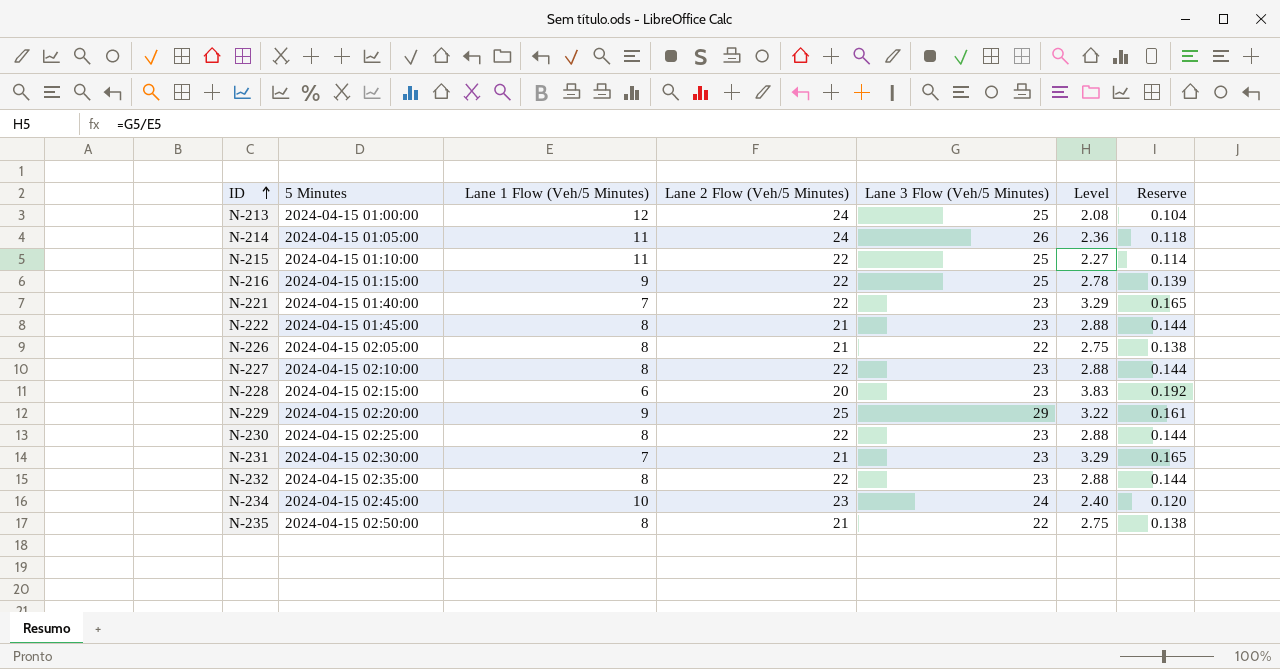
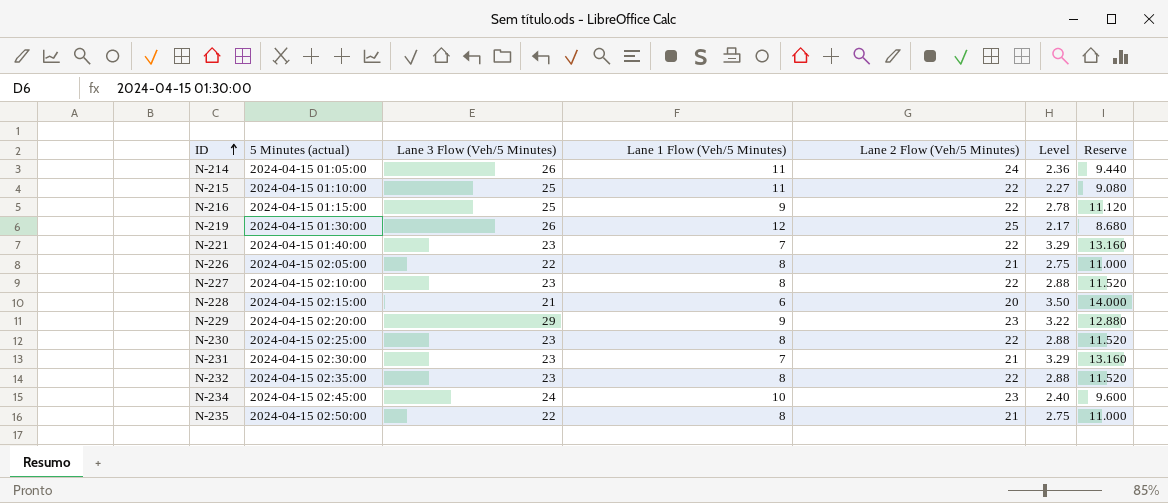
column name: 5 Minutes -> 5 Minutes (actual)
column Lane 3 Flow (Veh/5 Minutes) | position: 5 -> 3
column Reserve | formula: [Level] * 0.05 -> [Level] * 4
row N-213: 2024-04-15 01:00:00 | 12 | 24 | 25 | 2.08 | 0.104 -> none
row N-222: 2024-04-15 01:45:00 | 8 | 21 | 23 | 2.88 | 0.144 -> none
row N-219: none -> 2024-04-15 01:30:00 | 26 | 12 | 25 | 2.17 | 8.680
N-228 | Lane 3 Flow (Veh/5 Minutes): 23 -> 21
N-228 | Level: 3.83 -> 3.50
N-229 | Lane 2 Flow (Veh/5 Minutes): 25 -> 23

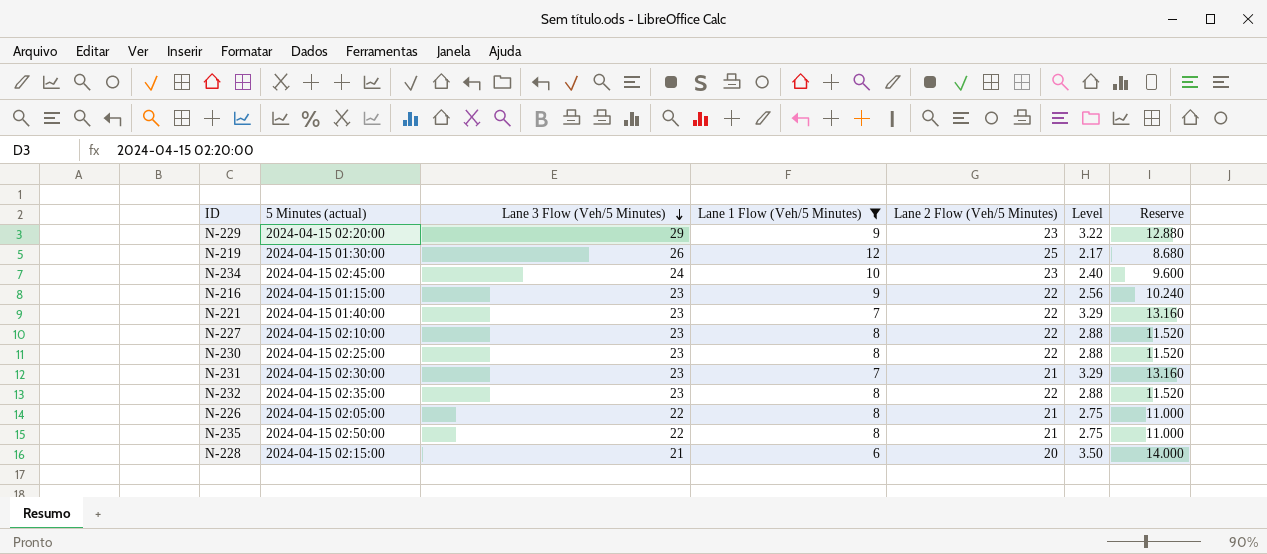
filter: none -> Lane 1 Flow (Veh/5 Minutes) != 11
row order: ID ascending -> Lane 3 Flow (Veh/5 Minutes) descending
N-216 | Lane 3 Flow (Veh/5 Minutes): 25 -> 23
N-216 | Level: 2.78 -> 2.56
N-216 | Reserve: 11.120 -> 10.240

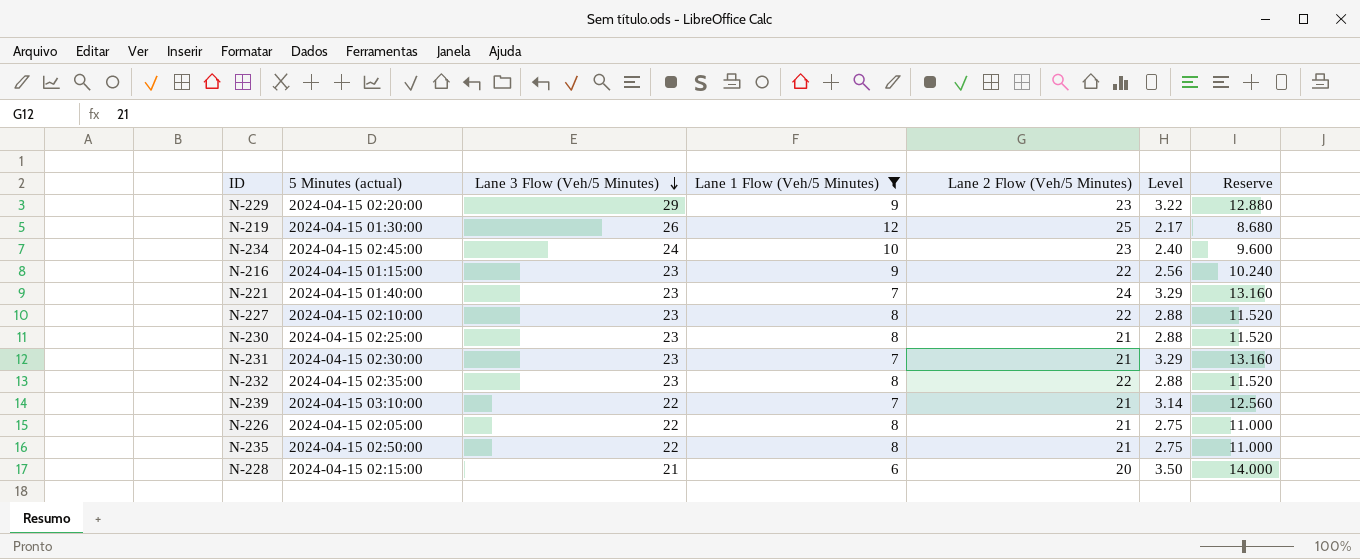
N-221 | Lane 2 Flow (Veh/5 Minutes): 22 -> 24
N-230 | Lane 2 Flow (Veh/5 Minutes): 22 -> 21
row N-239: none -> 2024-04-15 03:10:00 | 22 | 7 | 21 | 3.14 | 12.560

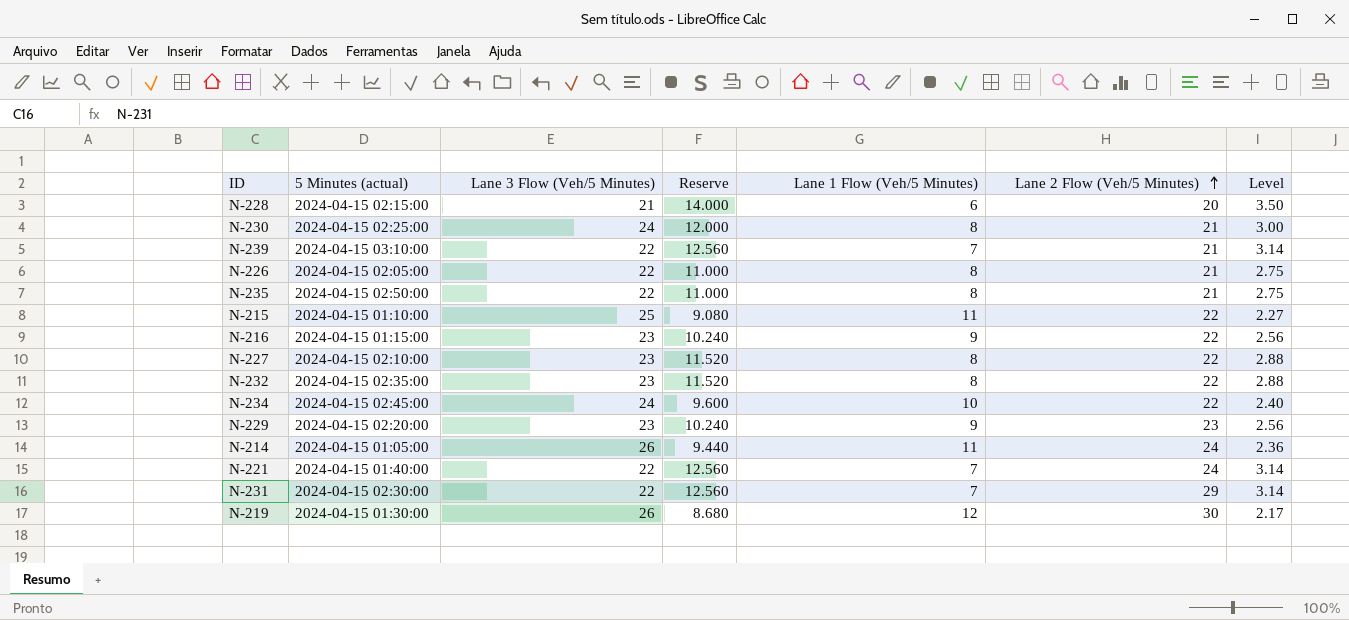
filter: Lane 1 Flow (Veh/5 Minutes) != 11 -> none
row order: Lane 3 Flow (Veh/5 Minutes) descending -> Lane 2 Flow (Veh/5 Minutes) ascending
column Reserve | position: 7 -> 4
N-230 | Lane 3 Flow (Veh/5 Minutes): 23 -> 24
N-230 | Reserve: 11.520 -> 12.000
N-230 | Level: 2.88 -> 3.00
N-234 | Lane 2 Flow (Veh/5 Minutes): 23 -> 22
N-229 | Lane 3 Flow (Veh/5 Minutes): 29 -> 23
N-229 | Reserve: 12.880 -> 10.240
N-229 | Level: 3.22 -> 2.56
N-221 | Lane 3 Flow (Veh/5 Minutes): 23 -> 22
N-221 | Reserve: 13.160 -> 12.560
N-221 | Level: 3.29 -> 3.14
N-231 | Lane 3 Flow (Veh/5 Minutes): 23 -> 22
N-231 | Reserve: 13.160 -> 12.560
N-231 | Lane 2 Flow (Veh/5 Minutes): 21 -> 29
N-231 | Level: 3.29 -> 3.14
N-219 | Lane 2 Flow (Veh/5 Minutes): 25 -> 30

